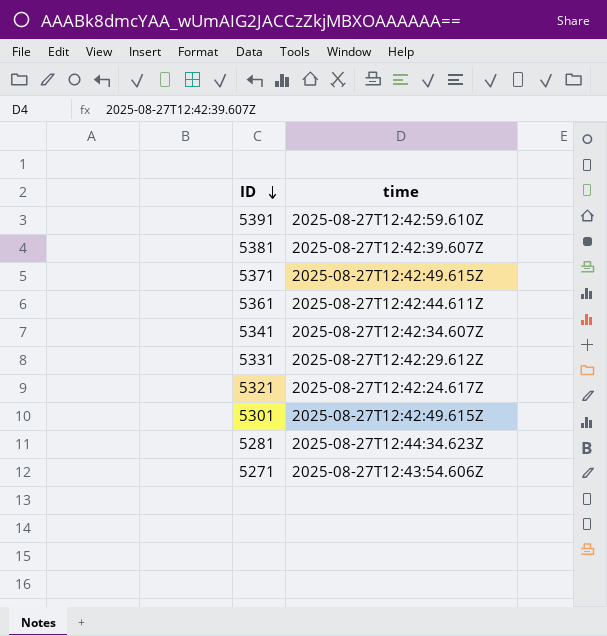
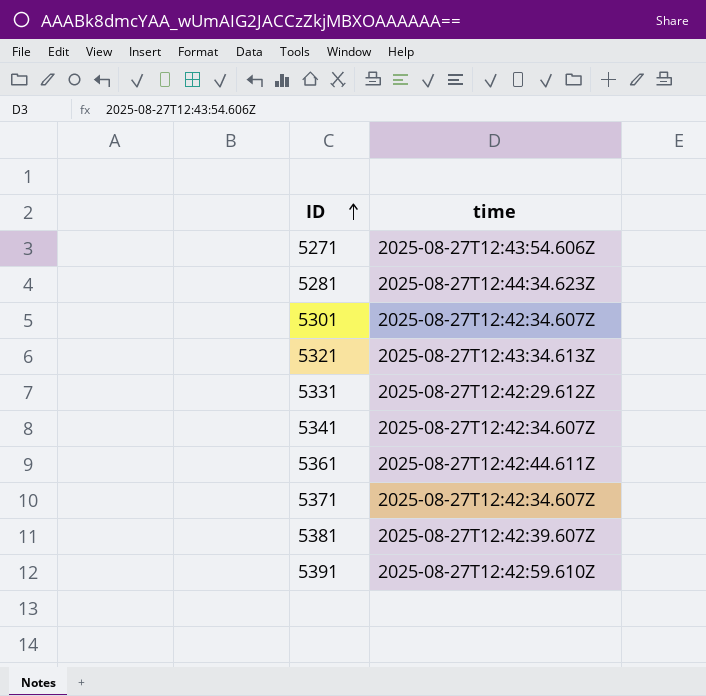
row order: ID descending -> ID ascending
5301 | time: 2025-08-27T12:42:49.615Z -> 2025-08-27T12:42:34.607Z
5321 | time: 2025-08-27T12:42:24.617Z -> 2025-08-27T12:43:34.613Z
5371 | time: 2025-08-27T12:42:49.615Z -> 2025-08-27T12:42:34.607Z

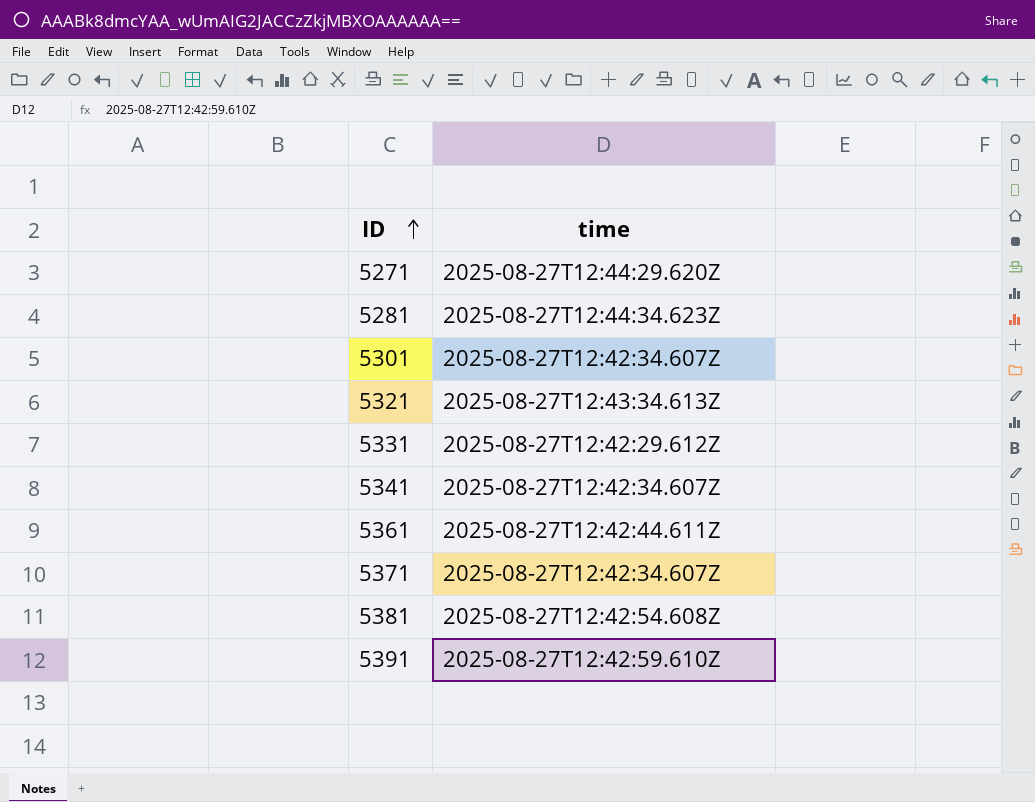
5271 | time: 2025-08-27T12:43:54.606Z -> 2025-08-27T12:44:29.620Z
5381 | time: 2025-08-27T12:42:39.607Z -> 2025-08-27T12:42:54.608Z

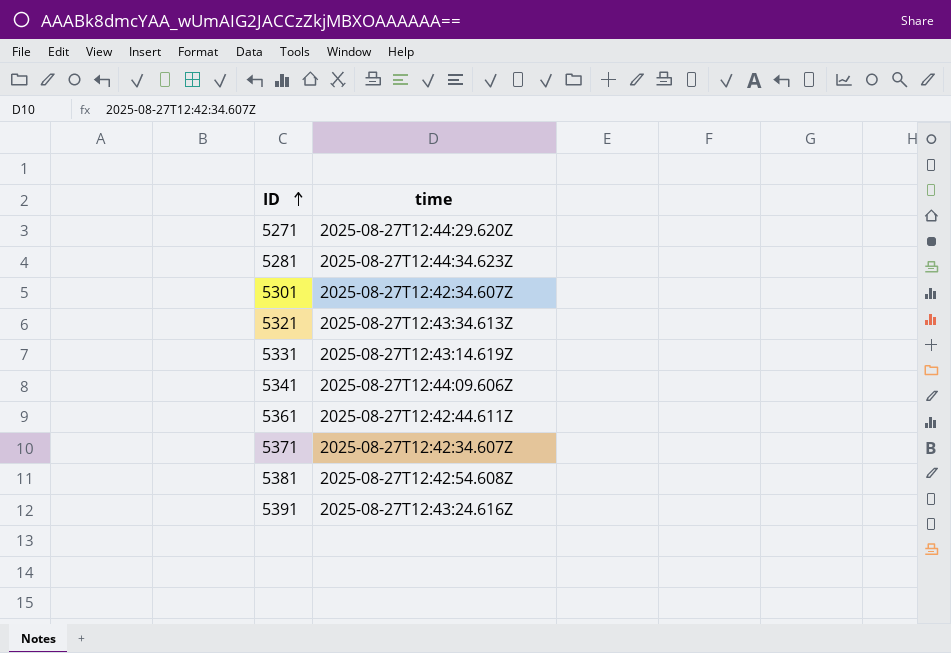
5331 | time: 2025-08-27T12:42:29.612Z -> 2025-08-27T12:43:14.619Z
5341 | time: 2025-08-27T12:42:34.607Z -> 2025-08-27T12:44:09.606Z
5391 | time: 2025-08-27T12:42:59.610Z -> 2025-08-27T12:43:24.616Z

